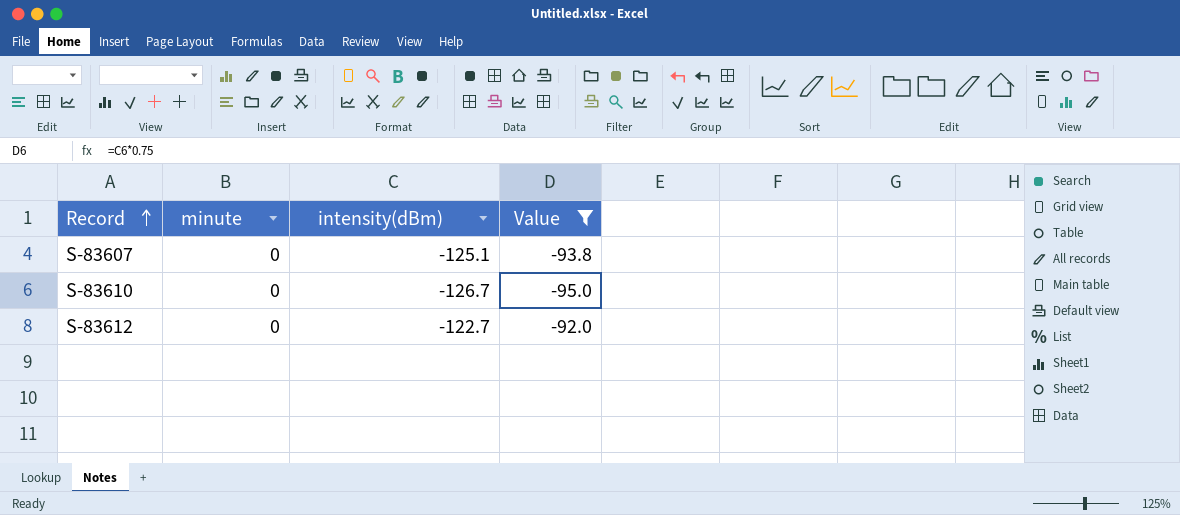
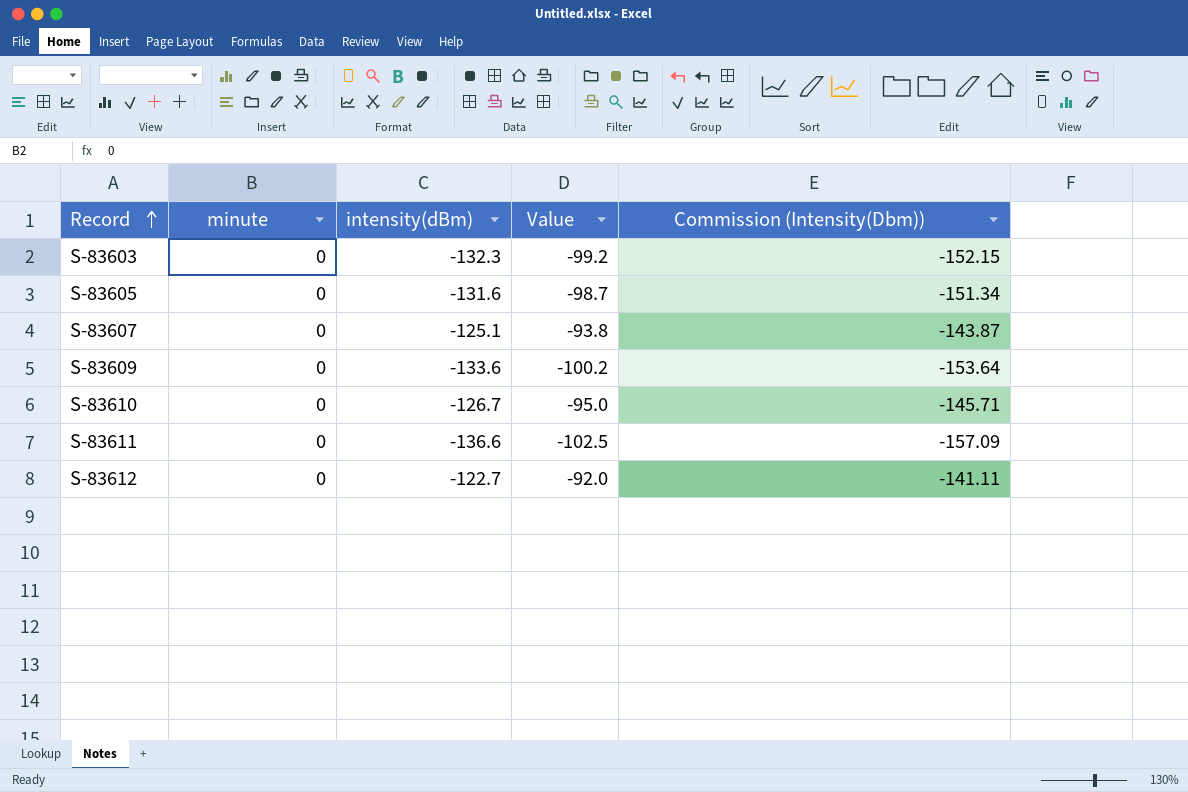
filter: Value >= -95.0 -> none
column Commission (Intensity(Dbm)) | formula: none -> [intensity(dBm)] * 1.15

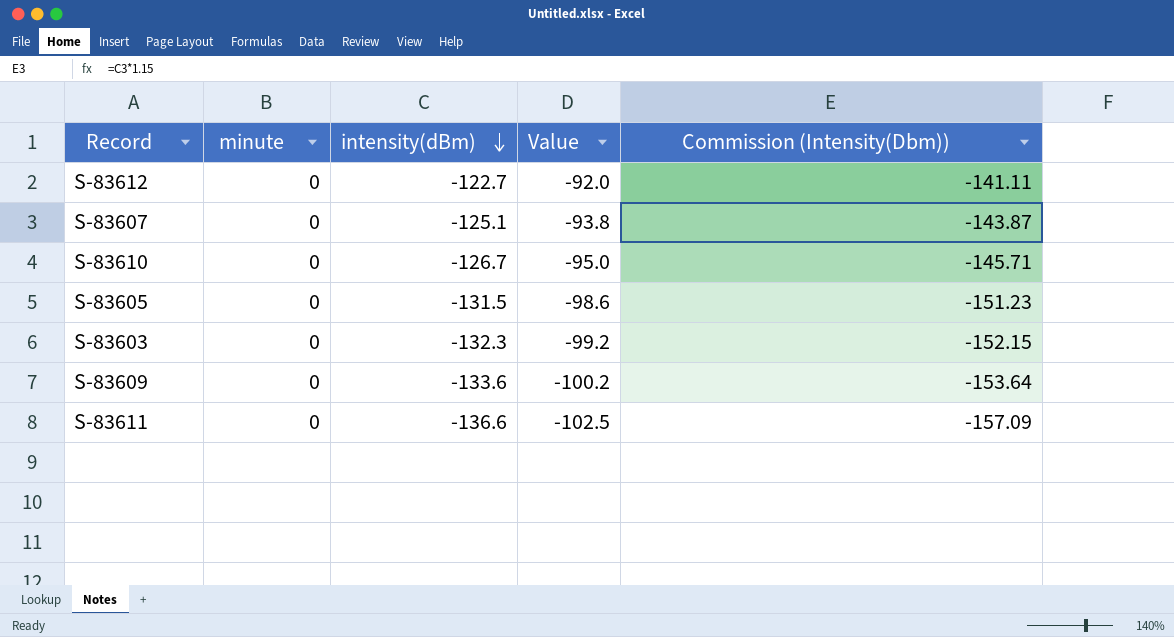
row order: Record ascending -> intensity(dBm) descending
S-83605 | intensity(dBm): -131.6 -> -131.5
S-83605 | Value: -98.7 -> -98.6
S-83605 | Commission (Intensity(Dbm)): -151.34 -> -151.23

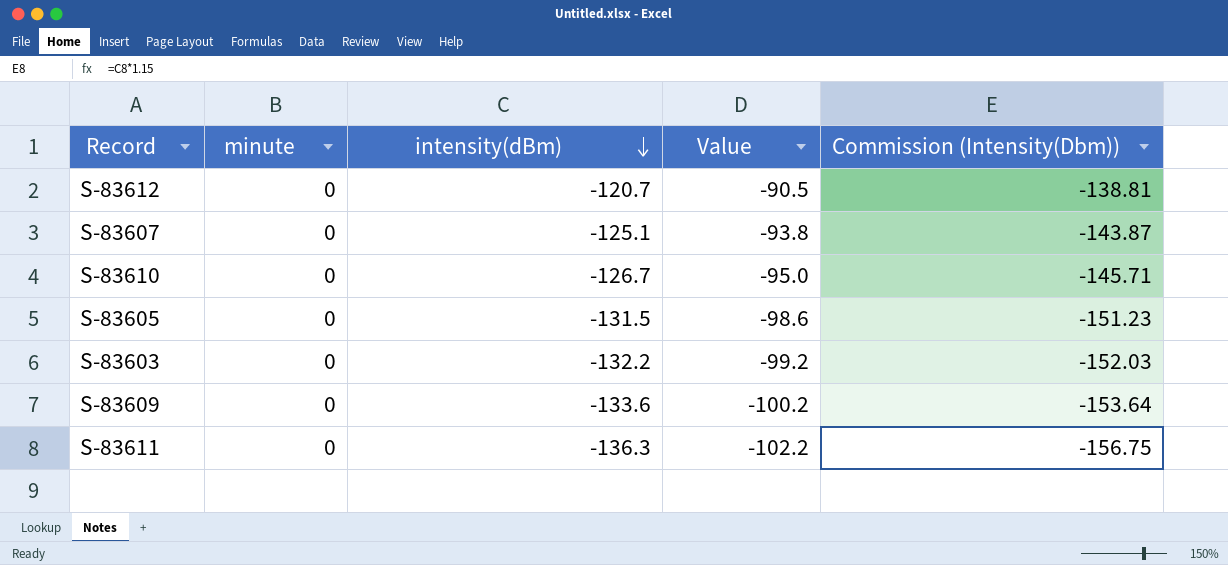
S-83612 | intensity(dBm): -122.7 -> -120.7
S-83612 | Value: -92.0 -> -90.5
S-83612 | Commission (Intensity(Dbm)): -141.11 -> -138.81
S-83603 | intensity(dBm): -132.3 -> -132.2
S-83603 | Commission (Intensity(Dbm)): -152.15 -> -152.03
S-83611 | intensity(dBm): -136.6 -> -136.3
S-83611 | Value: -102.5 -> -102.2
S-83611 | Commission (Intensity(Dbm)): -157.09 -> -156.75

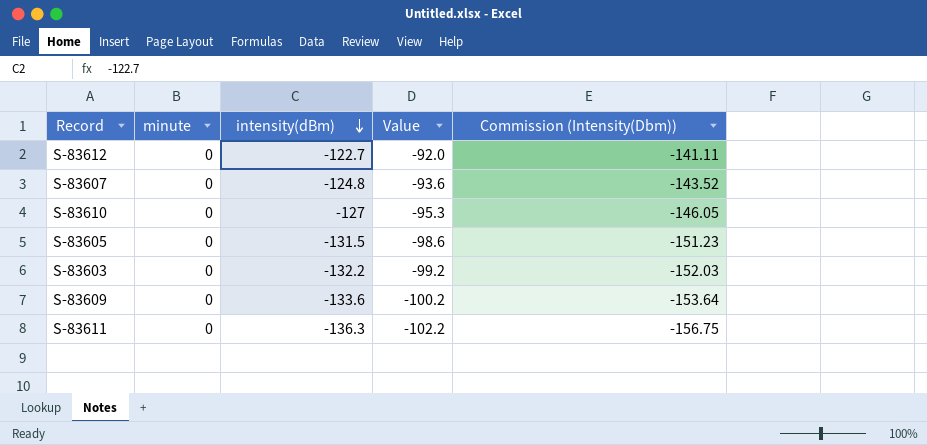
S-83612 | intensity(dBm): -120.7 -> -122.7
S-83612 | Value: -90.5 -> -92.0
S-83612 | Commission (Intensity(Dbm)): -138.81 -> -141.11
S-83607 | intensity(dBm): -125.1 -> -124.8
S-83607 | Value: -93.8 -> -93.6
S-83607 | Commission (Intensity(Dbm)): -143.87 -> -143.52
S-83610 | intensity(dBm): -126.7 -> -127
S-83610 | Value: -95.0 -> -95.3
S-83610 | Commission (Intensity(Dbm)): -145.71 -> -146.05

